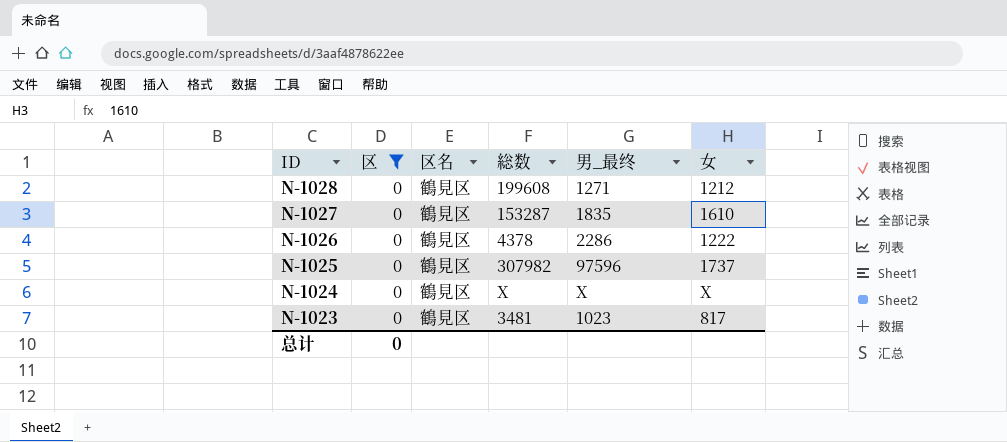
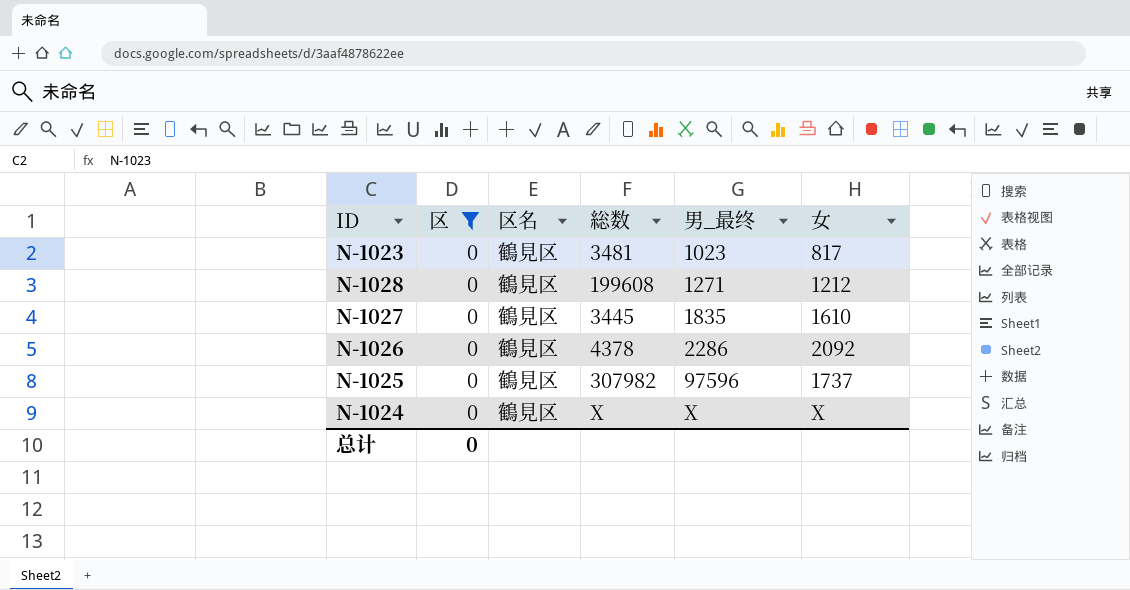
row order: ID descending -> 男_最终 ascending
N-1027 | 総数: 153287 -> 3445
N-1026 | 女: 1222 -> 2092

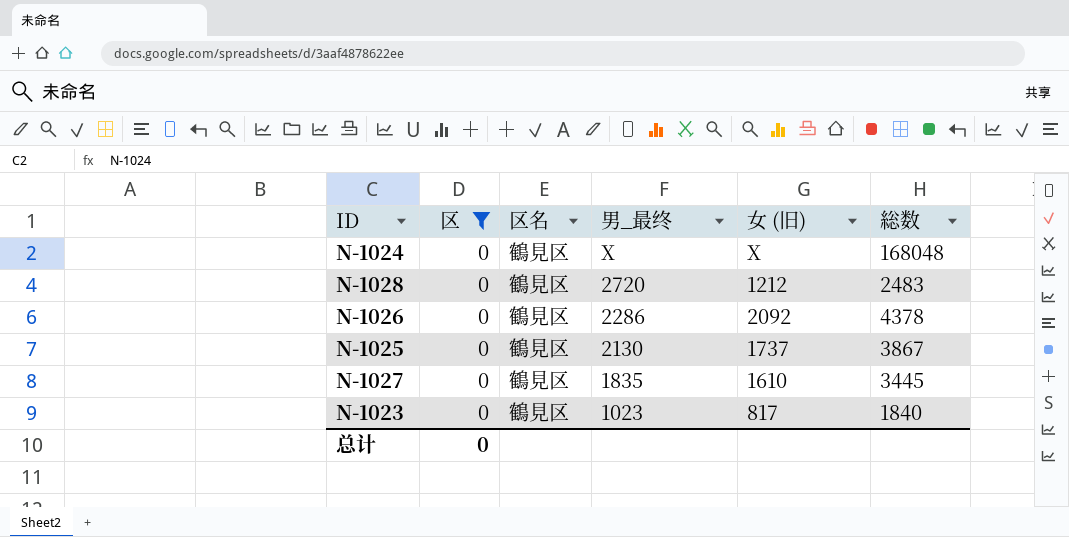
row order: 男_最终 ascending -> 男_最终 descending
column name: 女 -> 女 (旧)
column 総数 | position: 4 -> 6
N-1024 | 総数: X -> 168048
N-1028 | 男_最终: 1271 -> 2720
N-1028 | 総数: 199608 -> 2483
N-1025 | 男_最终: 97596 -> 2130
N-1025 | 総数: 307982 -> 3867
N-1023 | 総数: 3481 -> 1840

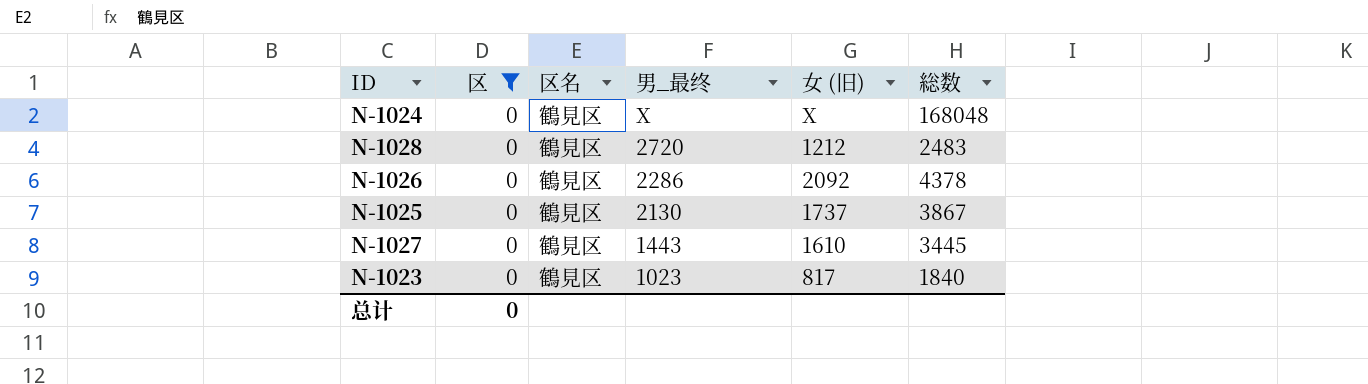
N-1027 | 男_最终: 1835 -> 1443

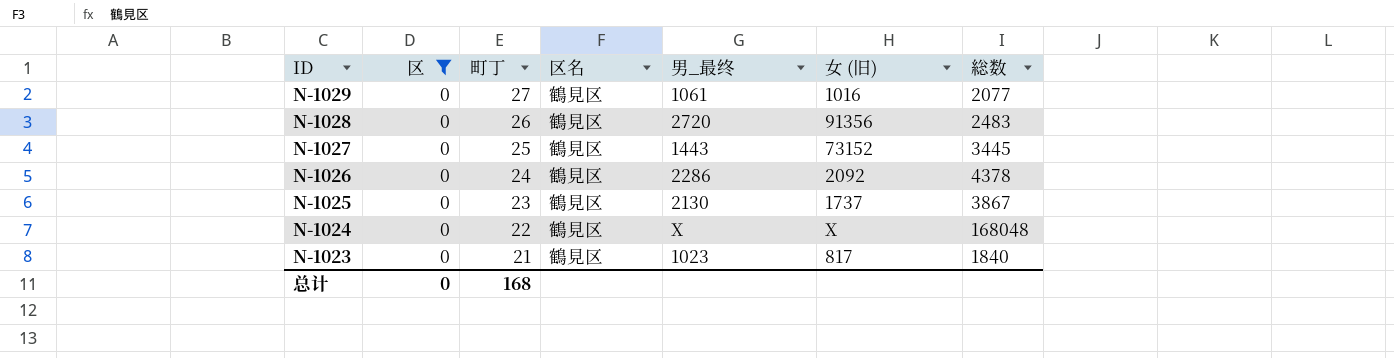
row order: 男_最终 descending -> ID descending
column 町丁 | position: none -> 3
row N-1029: none -> 0 | 27 | 鶴見区 | 1061 | 1016 | 2077
N-1028 | 女 (旧): 1212 -> 91356
N-1027 | 女 (旧): 1610 -> 73152

